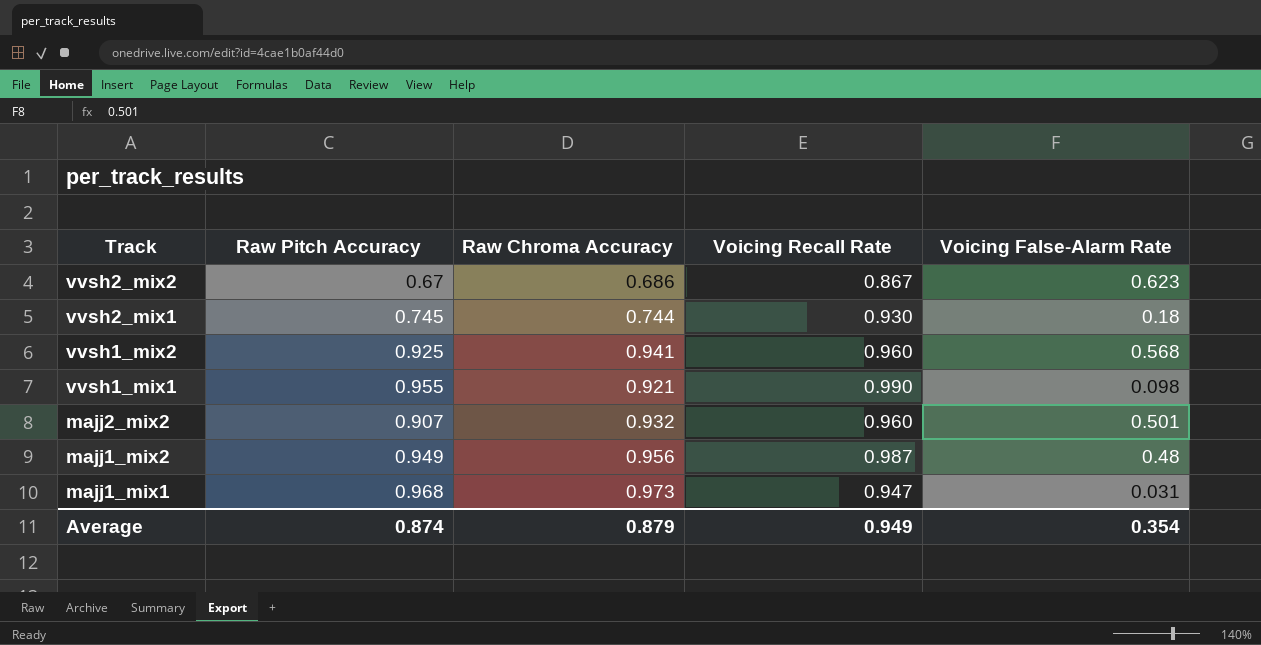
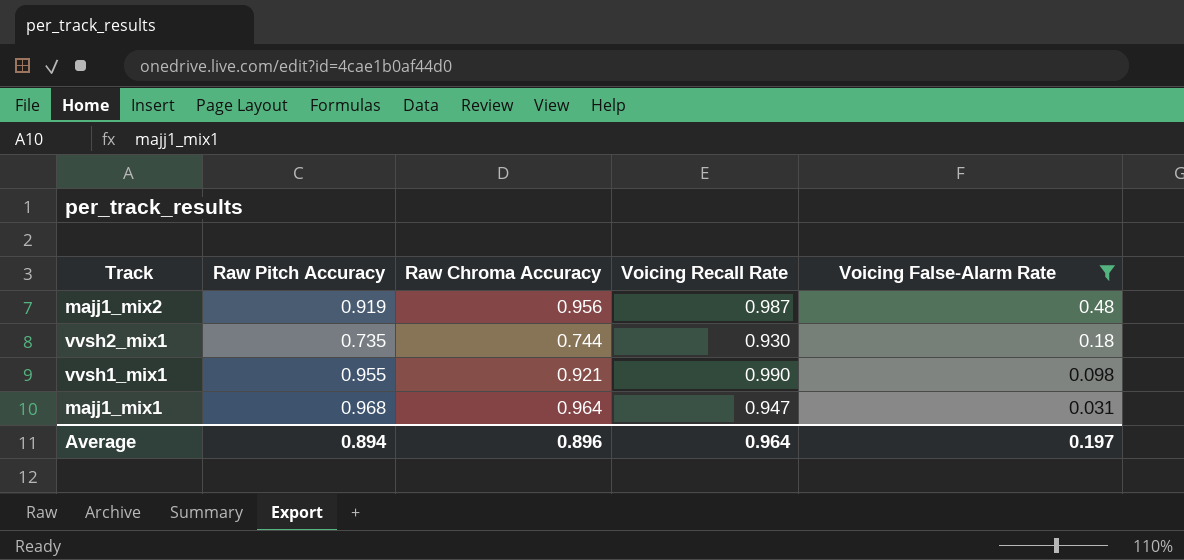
filter: none -> Voicing False-Alarm Rate <= 0.48
row order: Track descending -> Voicing False-Alarm Rate descending
majj1_mix2 | Raw Pitch Accuracy: 0.949 -> 0.919
vvsh2_mix1 | Raw Pitch Accuracy: 0.745 -> 0.735
majj1_mix1 | Raw Chroma Accuracy: 0.973 -> 0.964
Average | Raw Pitch Accuracy: 0.874 -> 0.894
Average | Raw Chroma Accuracy: 0.879 -> 0.896
Average | Voicing Recall Rate: 0.949 -> 0.964
Average | Voicing False-Alarm Rate: 0.354 -> 0.197

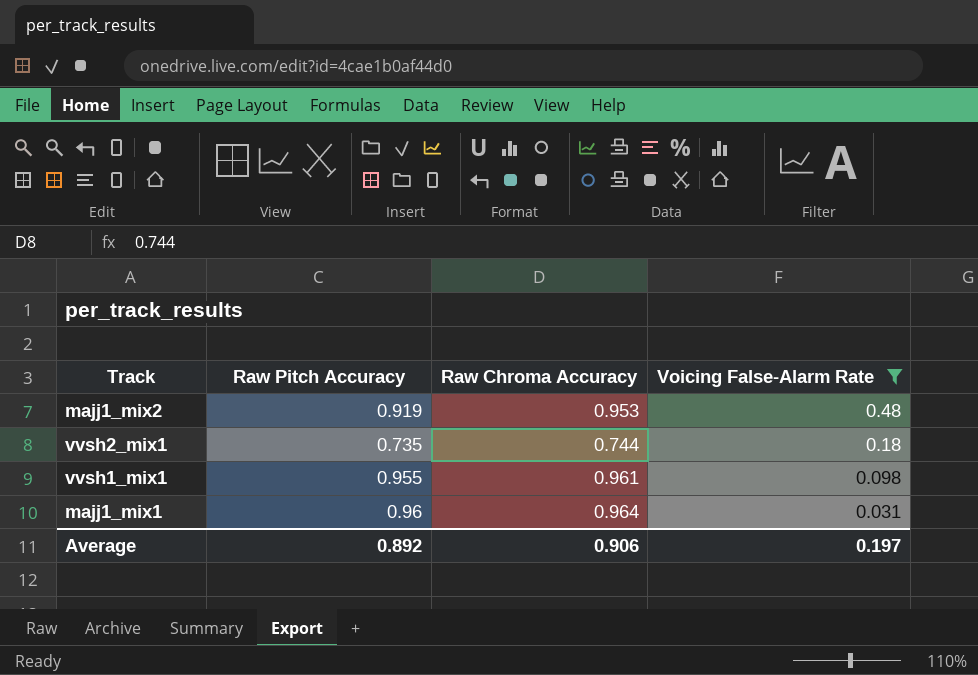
column Voicing Recall Rate | position: 4 -> none
majj1_mix2 | Raw Chroma Accuracy: 0.956 -> 0.953
vvsh1_mix1 | Raw Chroma Accuracy: 0.921 -> 0.961
majj1_mix1 | Raw Pitch Accuracy: 0.968 -> 0.96
Average | Raw Pitch Accuracy: 0.894 -> 0.892
Average | Raw Chroma Accuracy: 0.896 -> 0.906

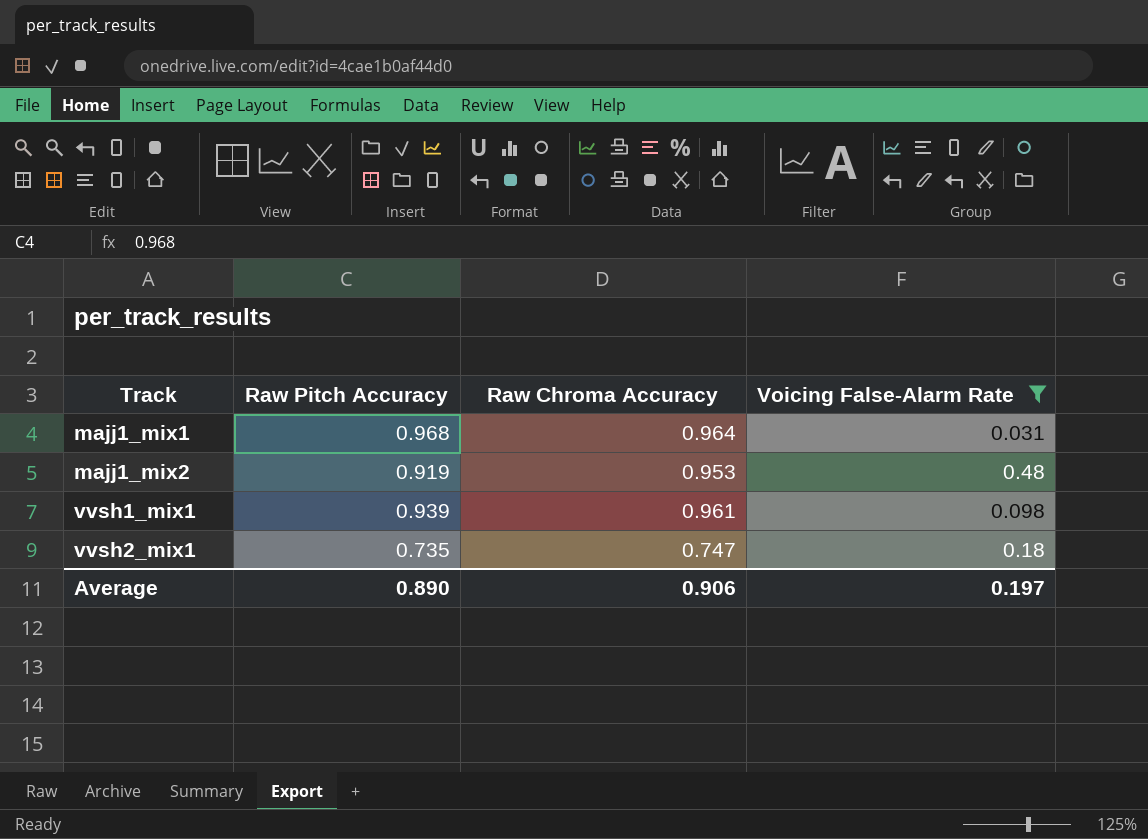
row order: Voicing False-Alarm Rate descending -> Track ascending
majj1_mix1 | Raw Pitch Accuracy: 0.96 -> 0.968
vvsh1_mix1 | Raw Pitch Accuracy: 0.955 -> 0.939
vvsh2_mix1 | Raw Chroma Accuracy: 0.744 -> 0.747
Average | Raw Pitch Accuracy: 0.892 -> 0.890

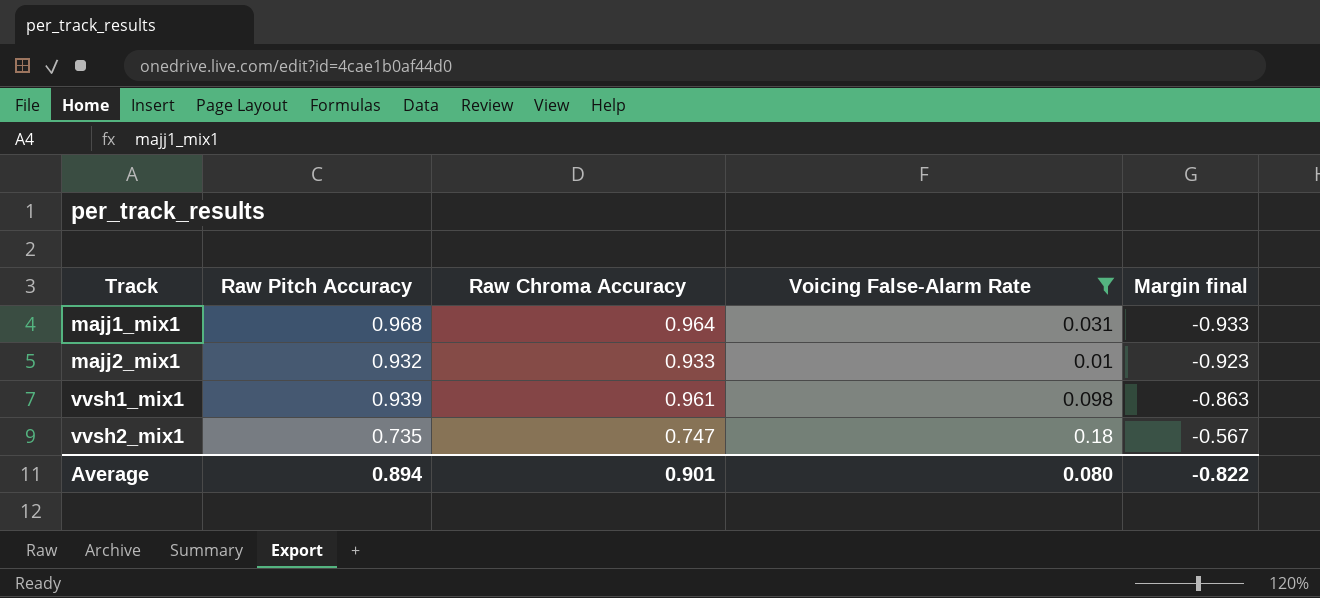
column Margin final | formula: none -> [Voicing False-Alarm Rate] - [Raw Chroma Accuracy]
row majj1_mix2: 0.919 | 0.953 | 0.48 -> none
row majj2_mix1: none -> 0.932 | 0.933 | 0.01 | -0.923
Average | Raw Pitch Accuracy: 0.890 -> 0.894
Average | Raw Chroma Accuracy: 0.906 -> 0.901
Average | Voicing False-Alarm Rate: 0.197 -> 0.080

